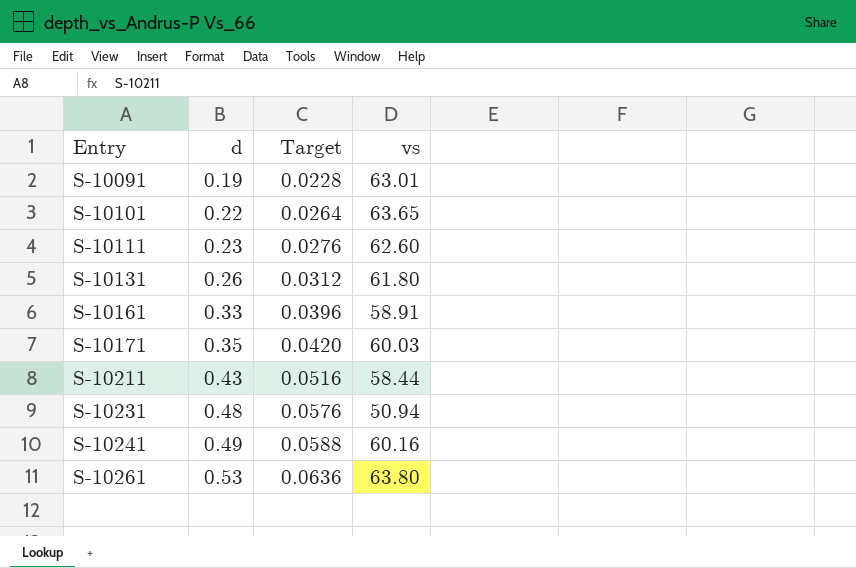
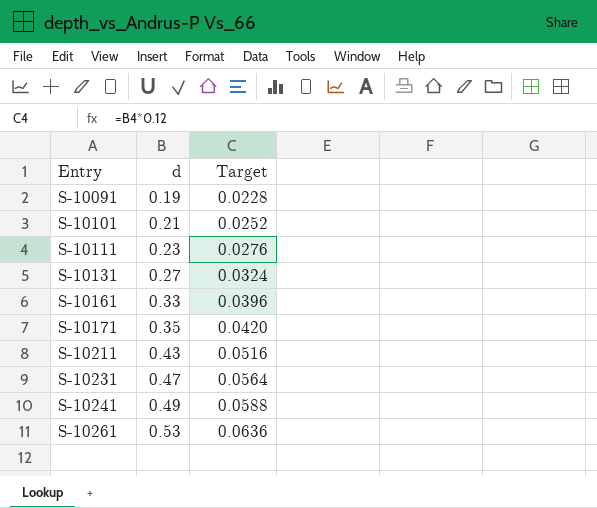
column vs | position: 4 -> none
S-10101 | d: 0.22 -> 0.21
S-10101 | Target: 0.0264 -> 0.0252
S-10131 | d: 0.26 -> 0.27
S-10131 | Target: 0.0312 -> 0.0324
S-10231 | d: 0.48 -> 0.47
S-10231 | Target: 0.0576 -> 0.0564

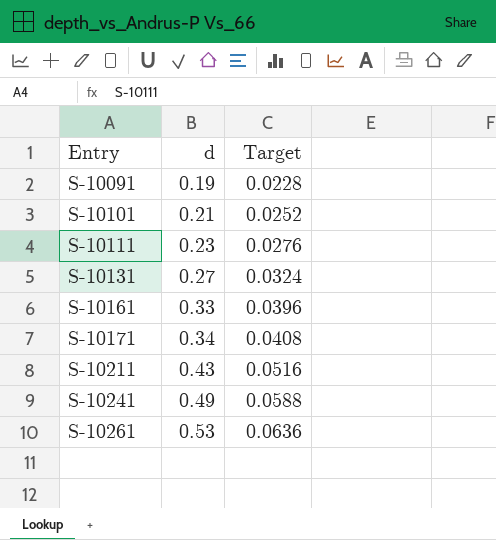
row S-10231: 0.47 | 0.0564 -> none
S-10171 | d: 0.35 -> 0.34
S-10171 | Target: 0.0420 -> 0.0408

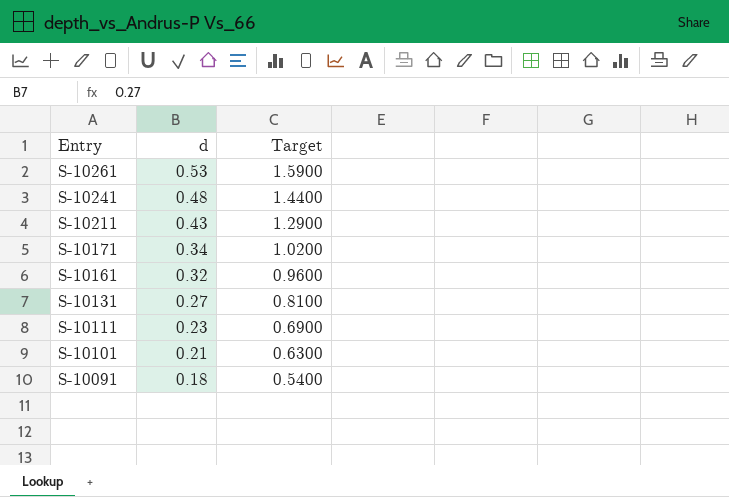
row order: Entry ascending -> Entry descending
column Target | formula: [d] * 0.12 -> [d] * 3
S-10241 | d: 0.49 -> 0.48
S-10161 | d: 0.33 -> 0.32
S-10091 | d: 0.19 -> 0.18

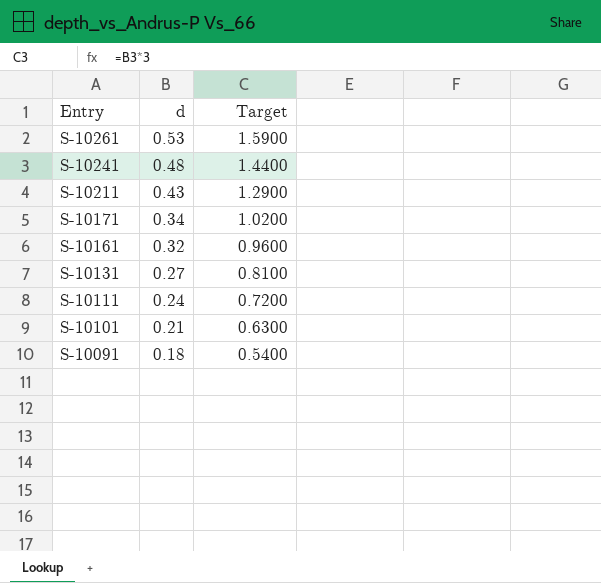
S-10111 | d: 0.23 -> 0.24
S-10111 | Target: 0.6900 -> 0.7200

